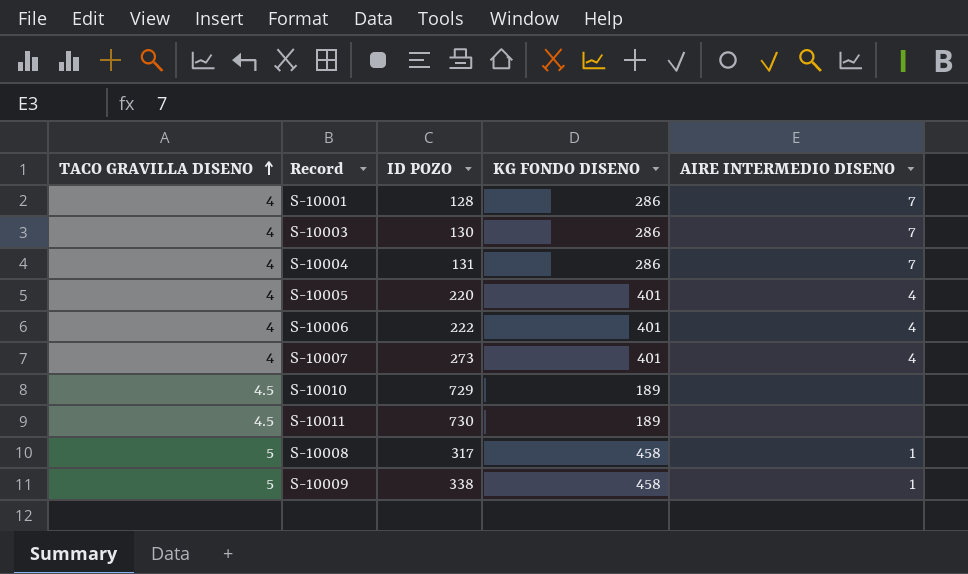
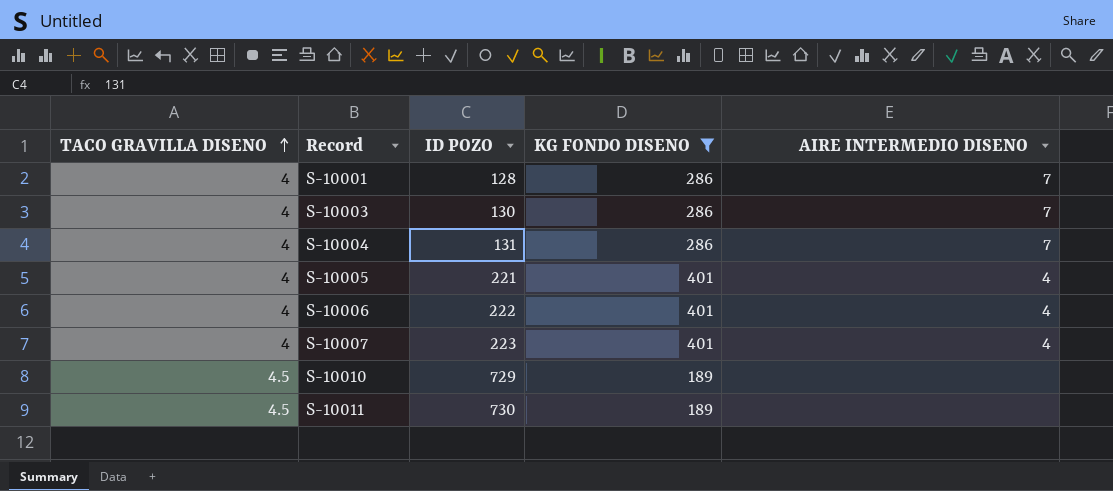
filter: none -> KG FONDO DISENO != 458
S-10005 | ID POZO: 220 -> 221
S-10007 | ID POZO: 273 -> 223

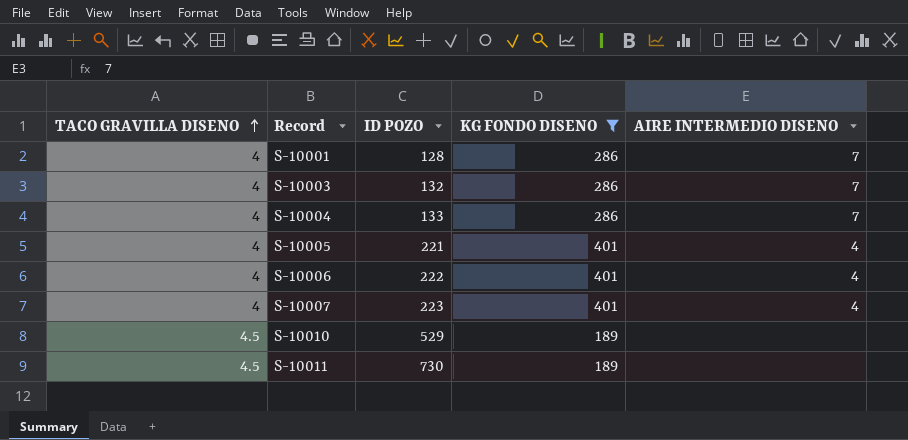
S-10003 | ID POZO: 130 -> 132
S-10004 | ID POZO: 131 -> 133
S-10010 | ID POZO: 729 -> 529

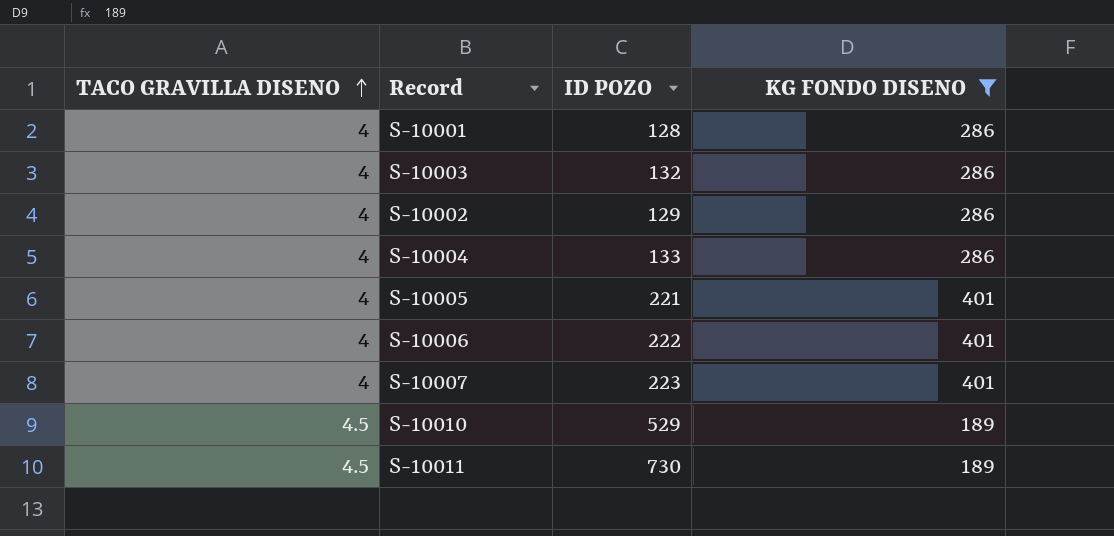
column AIRE INTERMEDIO DISENO | position: 5 -> none
row S-10002: none -> 4 | 129 | 286

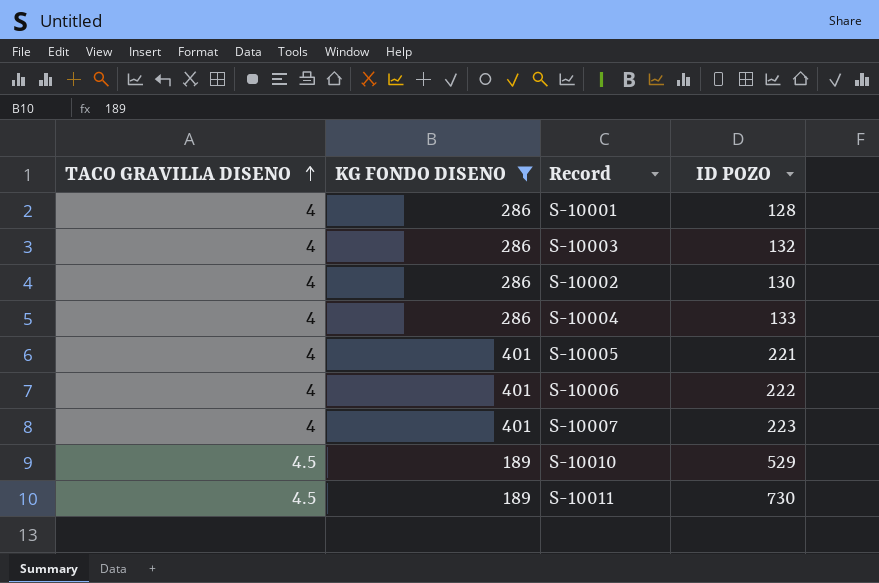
column KG FONDO DISENO | position: 4 -> 2
S-10002 | ID POZO: 129 -> 130

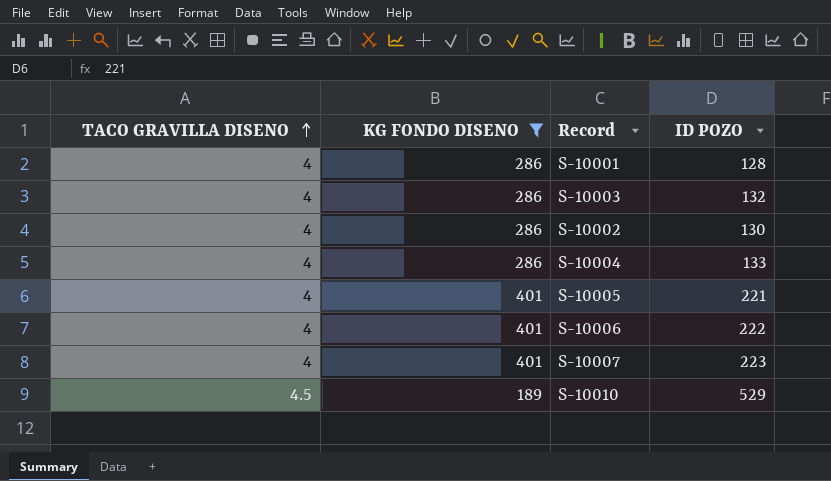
row S-10011: 4.5 | 189 | 730 -> none

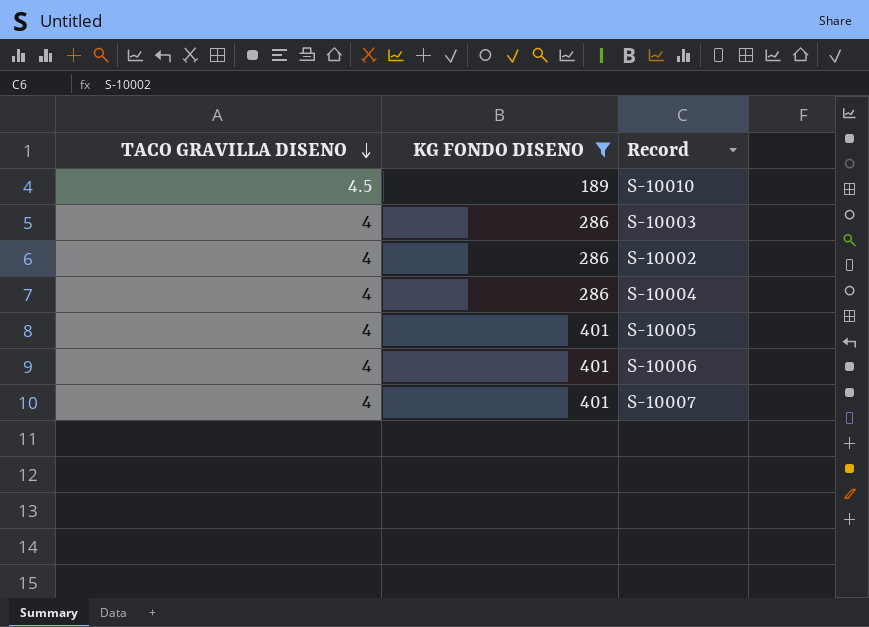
row order: TACO GRAVILLA DISENO ascending -> TACO GRAVILLA DISENO descending
column ID POZO | position: 4 -> none
row S-10001: 4 | 286 | 128 -> none

